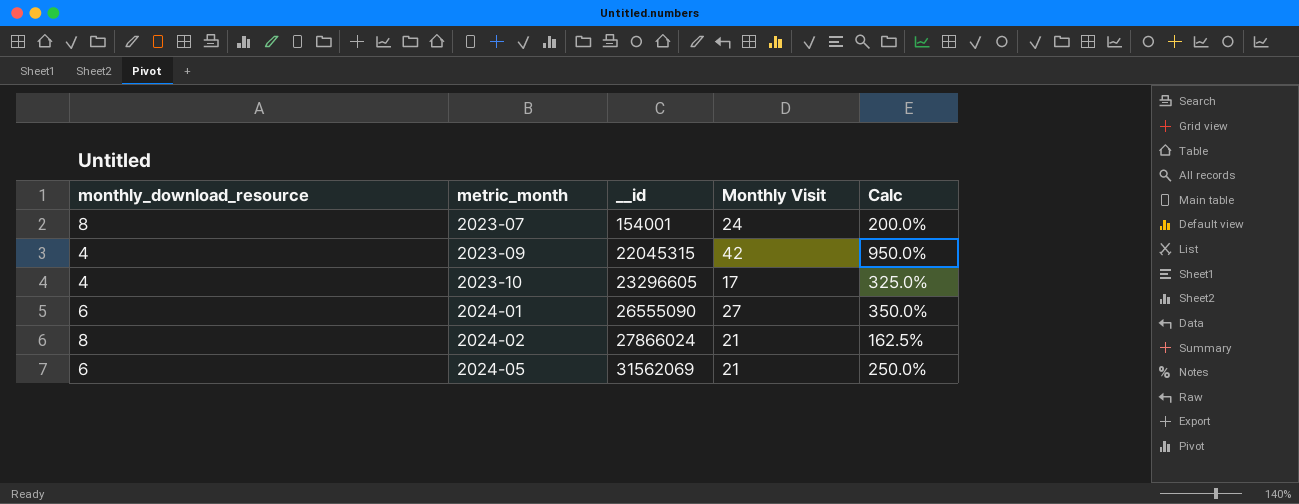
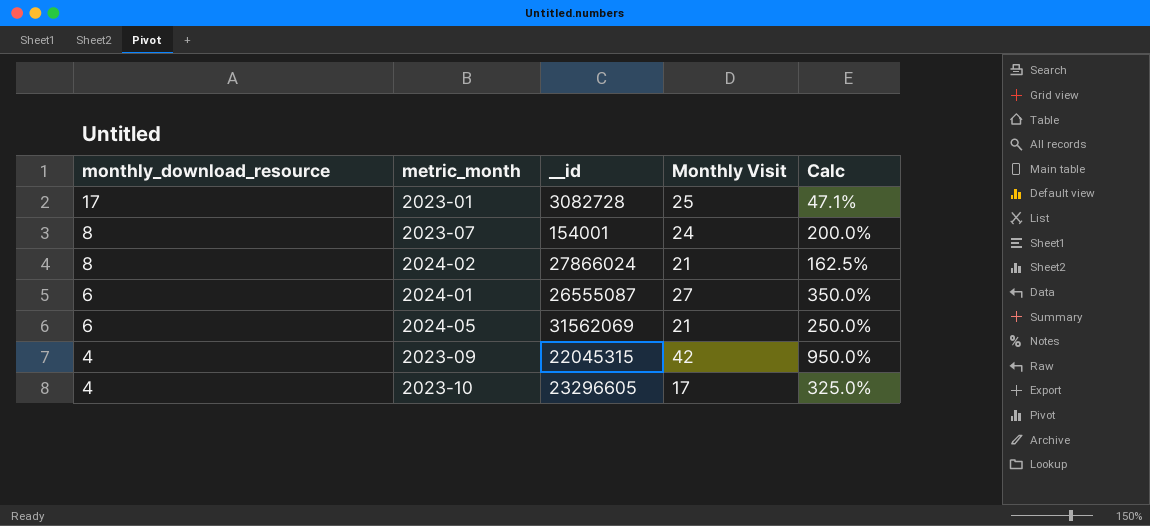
row order: metric_month ascending -> monthly_download_resource descending
row 2023-01: none -> 17 | 3082728 | 25 | 47.1%
2024-01 | __id: 26555090 -> 26555087

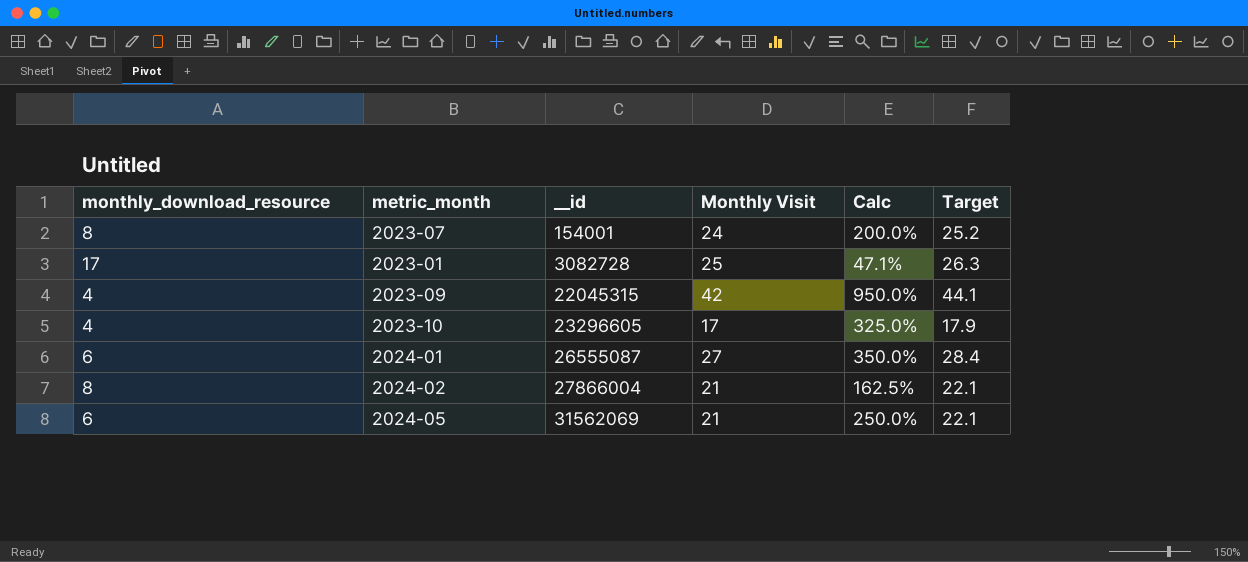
row order: monthly_download_resource descending -> __id ascending
column Target | formula: none -> [Monthly Visit] * 1.05
2024-02 | __id: 27866024 -> 27866004

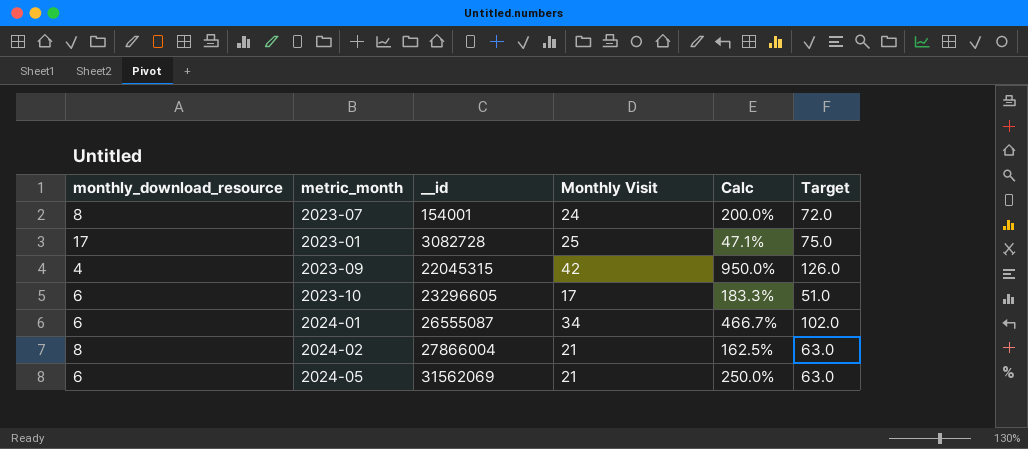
column Target | formula: [Monthly Visit] * 1.05 -> [Monthly Visit] * 3
2023-10 | monthly_download_resource: 4 -> 6
2023-10 | Calc: 325.0% -> 183.3%
2024-01 | Monthly Visit: 27 -> 34
2024-01 | Calc: 350.0% -> 466.7%

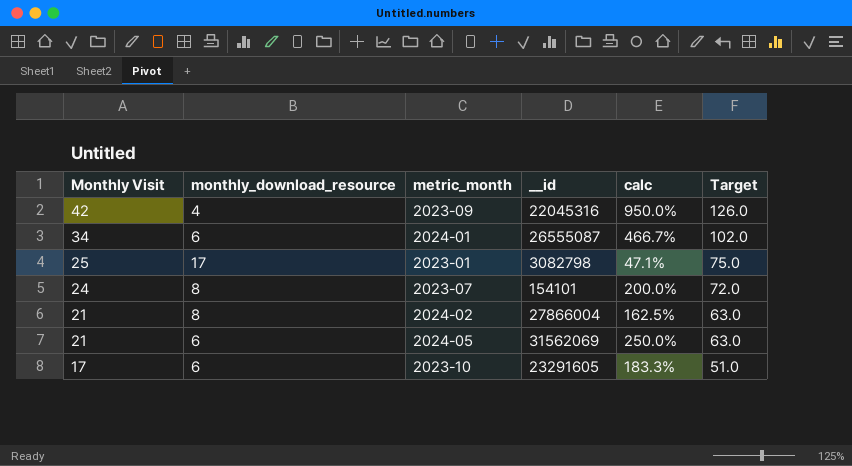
row order: __id ascending -> Monthly Visit descending
column Monthly Visit | position: 4 -> 1
column name: Calc -> calc
2023-09 | __id: 22045315 -> 22045316
2023-01 | __id: 3082728 -> 3082798
2023-07 | __id: 154001 -> 154101
2023-10 | __id: 23296605 -> 23291605

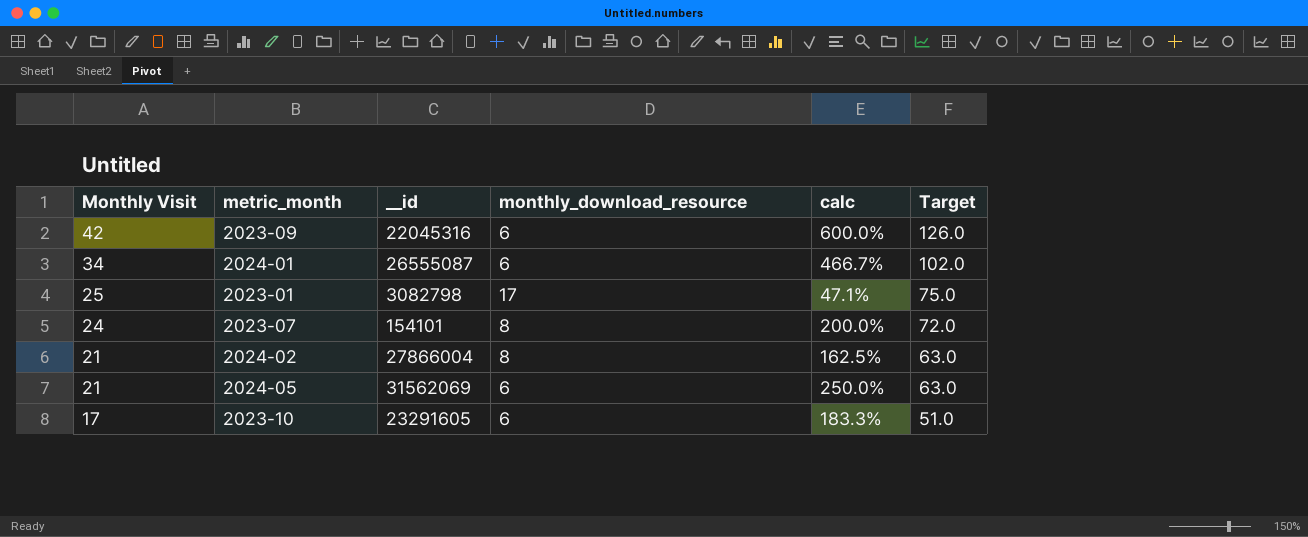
column monthly_download_resource | position: 2 -> 4
2023-09 | monthly_download_resource: 4 -> 6
2023-09 | calc: 950.0% -> 600.0%

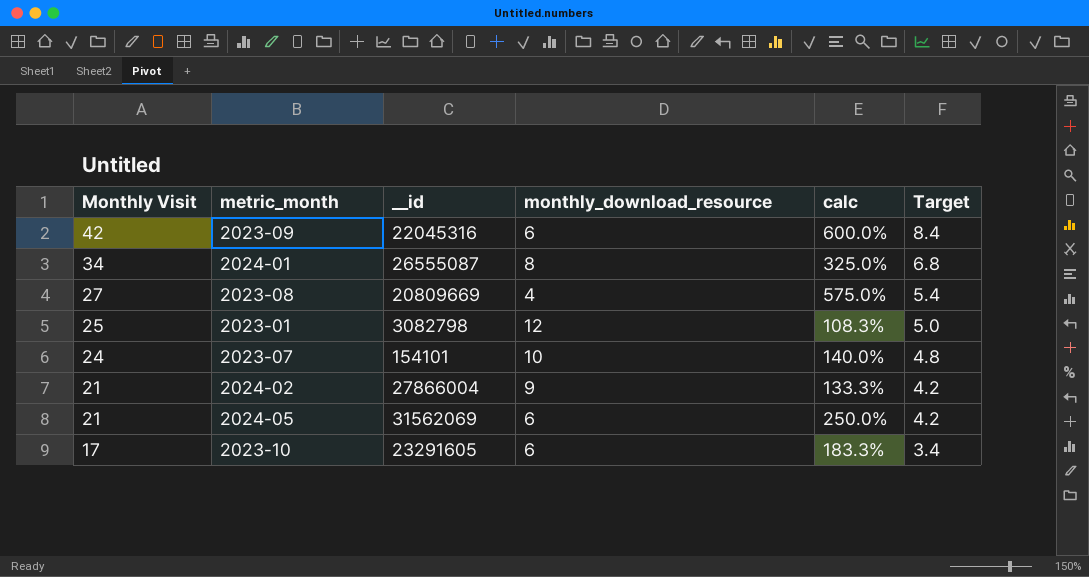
column Target | formula: [Monthly Visit] * 3 -> [Monthly Visit] * 0.2
2024-01 | monthly_download_resource: 6 -> 8
2024-01 | calc: 466.7% -> 325.0%
row 2023-08: none -> 27 | 20809669 | 4 | 575.0% | 5.4
2023-01 | monthly_download_resource: 17 -> 12
2023-01 | calc: 47.1% -> 108.3%
2023-07 | monthly_download_resource: 8 -> 10
2023-07 | calc: 200.0% -> 140.0%
2024-02 | monthly_download_resource: 8 -> 9
2024-02 | calc: 162.5% -> 133.3%

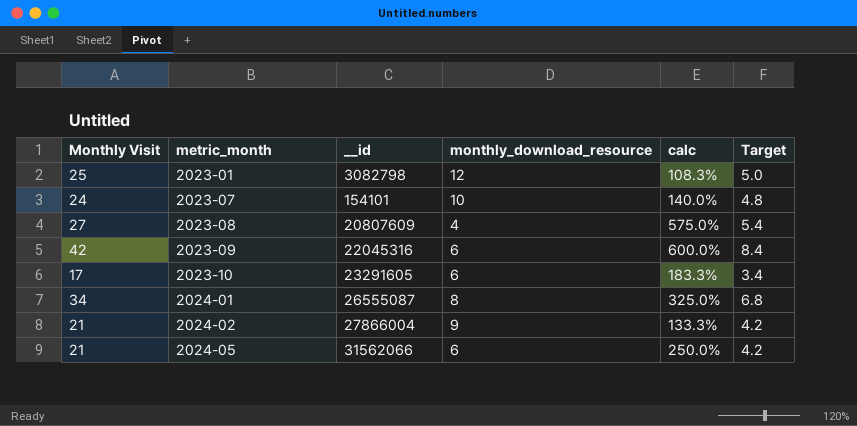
row order: Monthly Visit descending -> metric_month ascending
2023-08 | __id: 20809669 -> 20807609
2024-05 | __id: 31562069 -> 31562066

